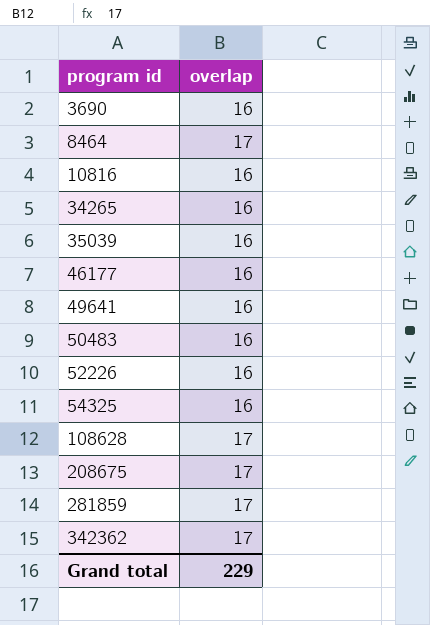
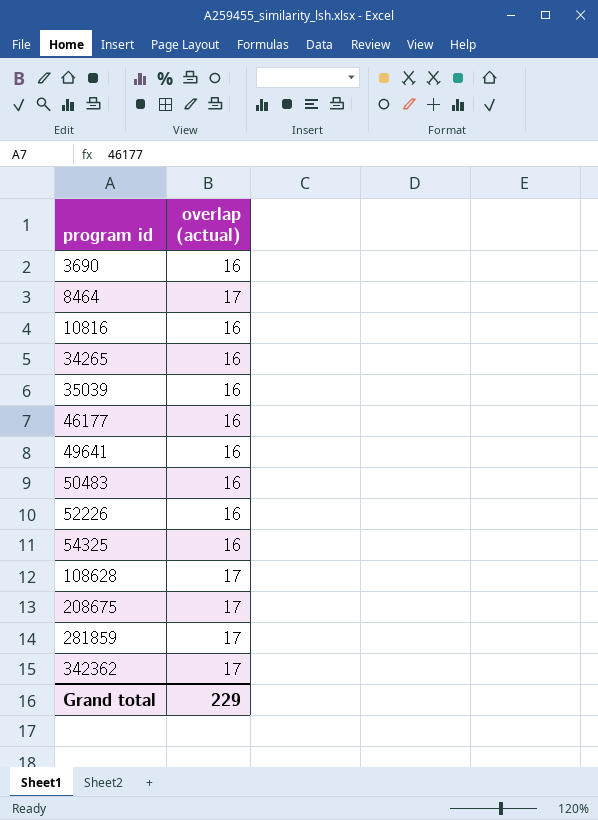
column name: overlap -> overlap (actual)

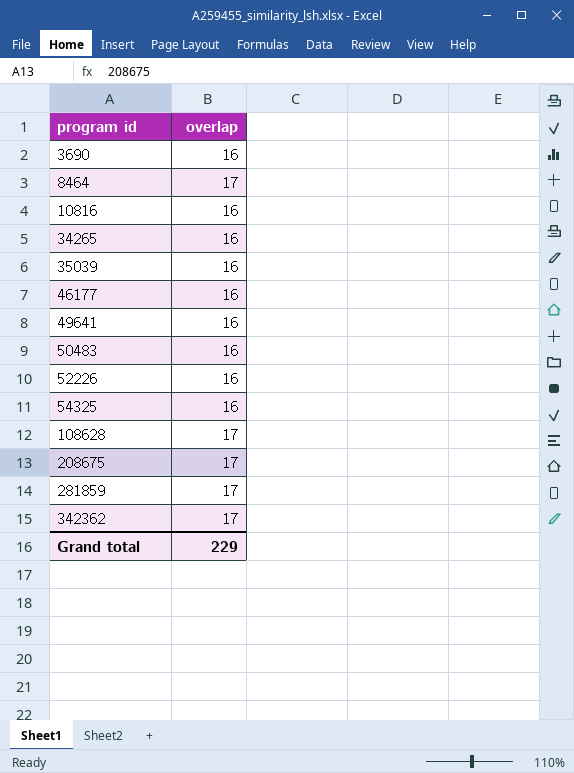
column name: overlap (actual) -> overlap

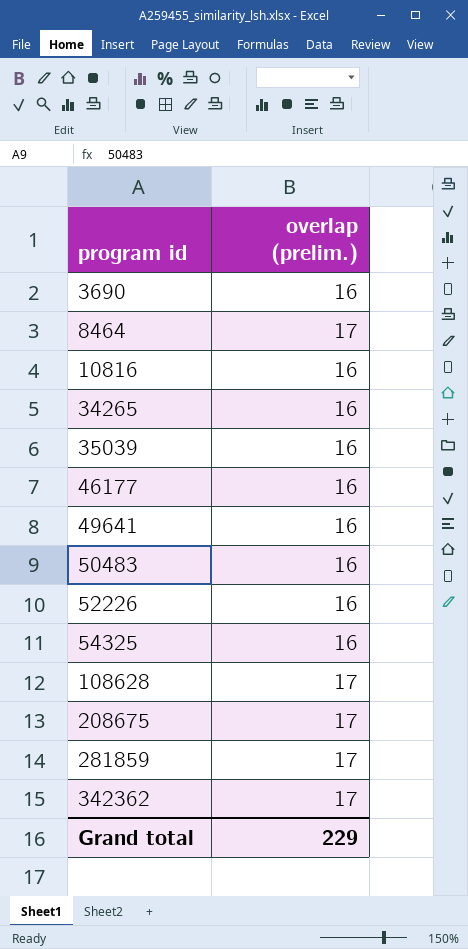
column name: overlap -> overlap (prelim.)

